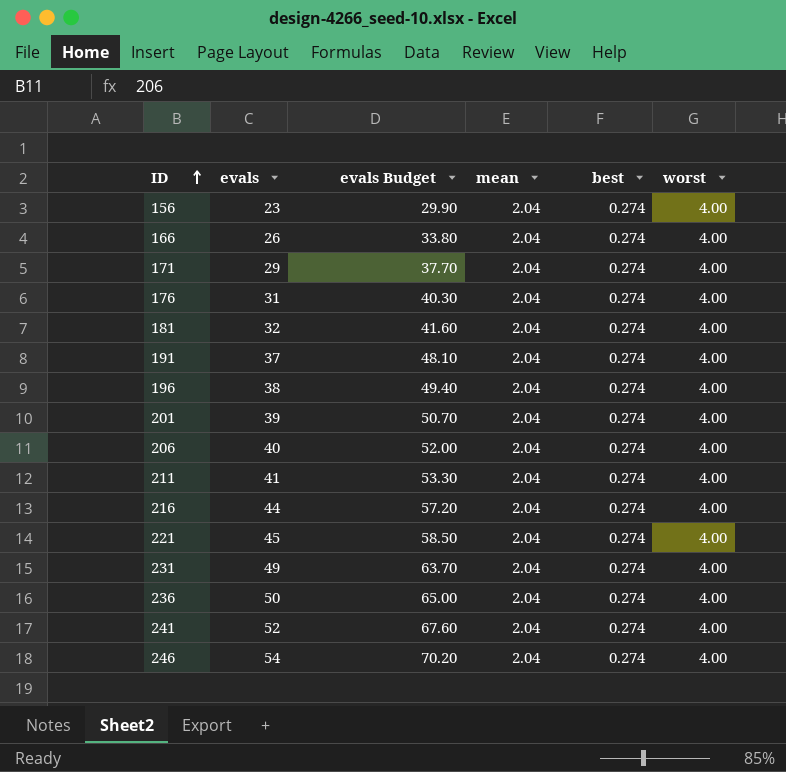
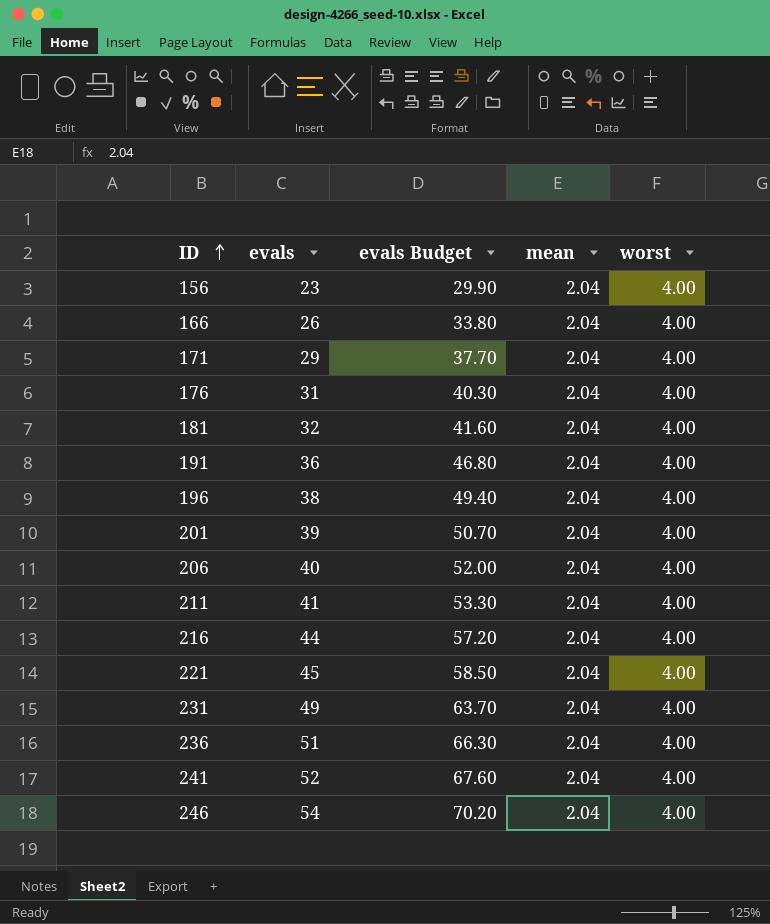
column best | position: 5 -> none
191 | evals: 37 -> 36
191 | evals Budget: 48.10 -> 46.80
236 | evals: 50 -> 51
236 | evals Budget: 65.00 -> 66.30

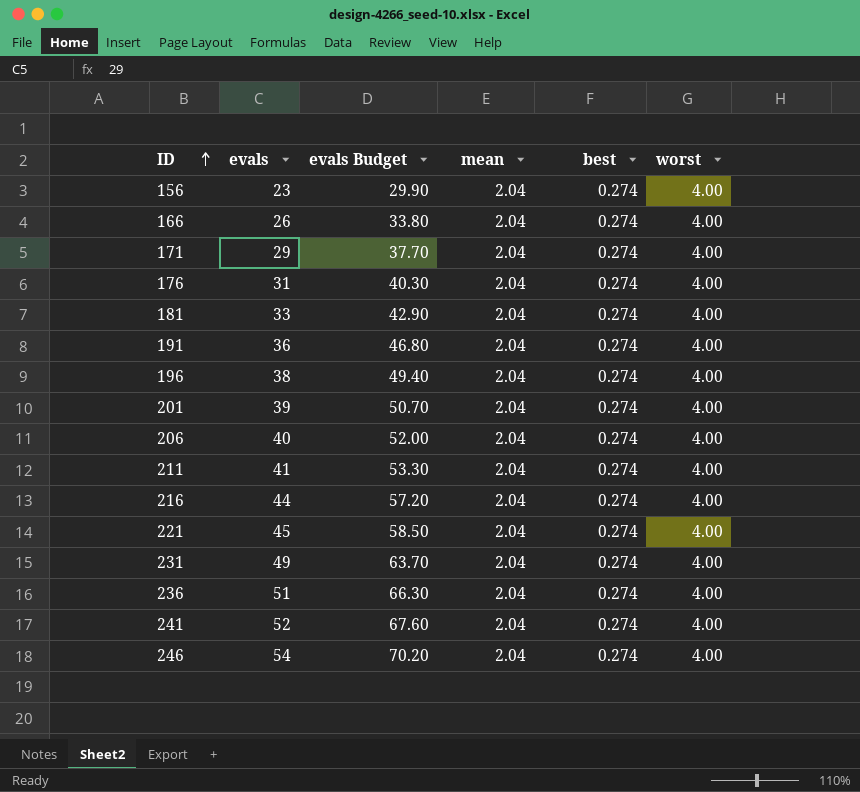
column best | position: none -> 5
181 | evals: 32 -> 33
181 | evals Budget: 41.60 -> 42.90

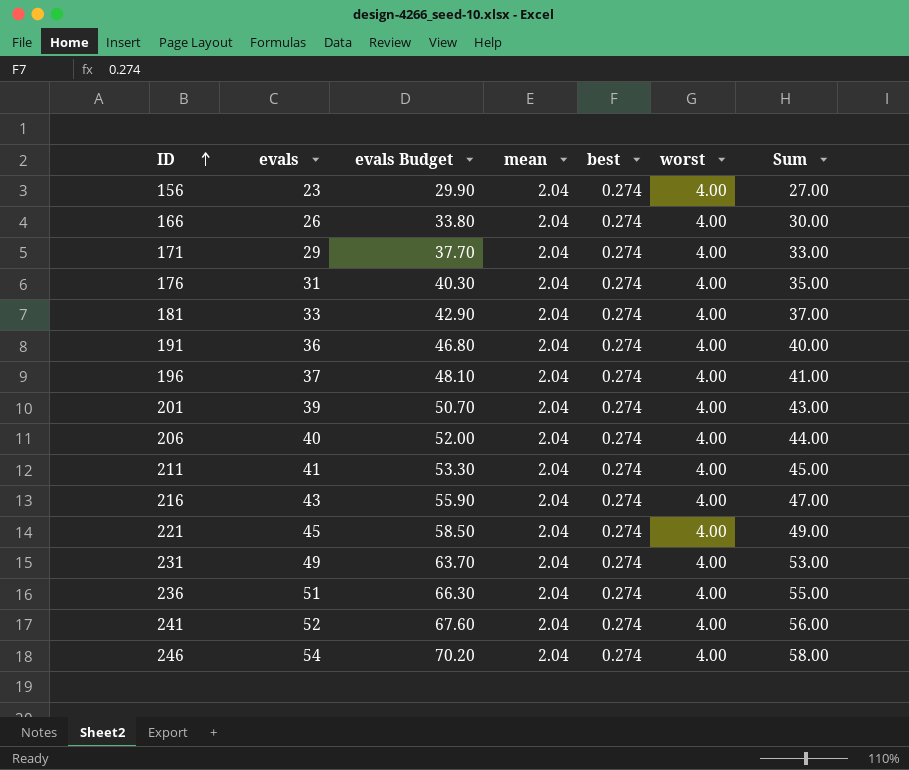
column Sum | formula: none -> [evals] + [worst]
196 | evals: 38 -> 37
196 | evals Budget: 49.40 -> 48.10
216 | evals: 44 -> 43
216 | evals Budget: 57.20 -> 55.90

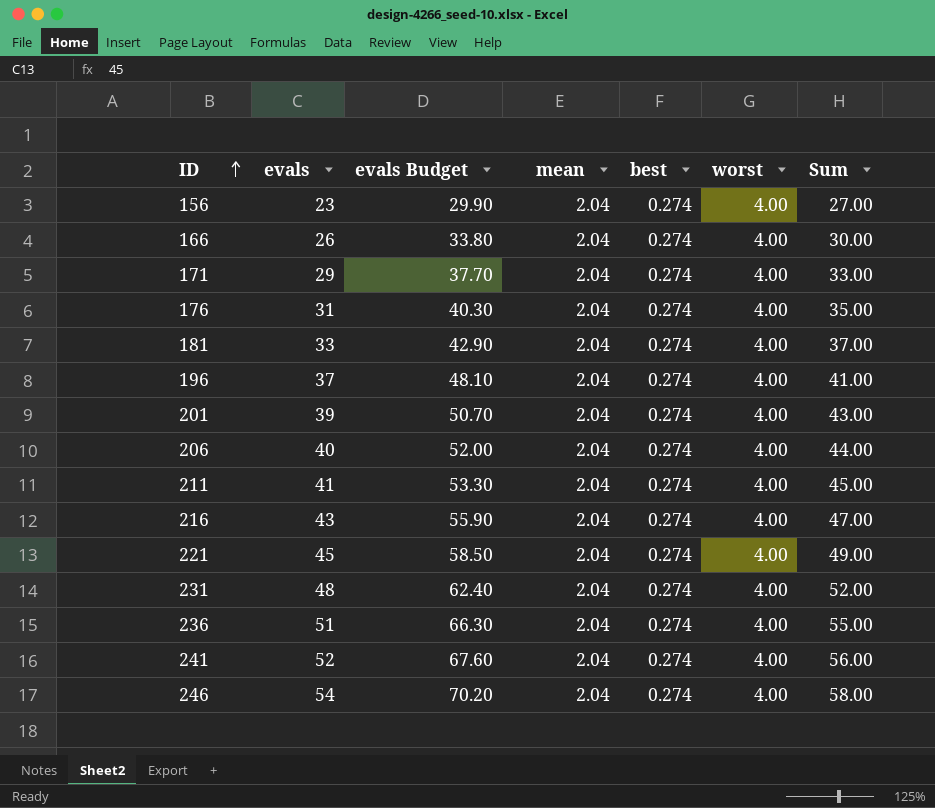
row 191: 36 | 46.80 | 2.04 | 0.274 | 4.00 | 40.00 -> none
231 | evals: 49 -> 48
231 | evals Budget: 63.70 -> 62.40
231 | Sum: 53.00 -> 52.00

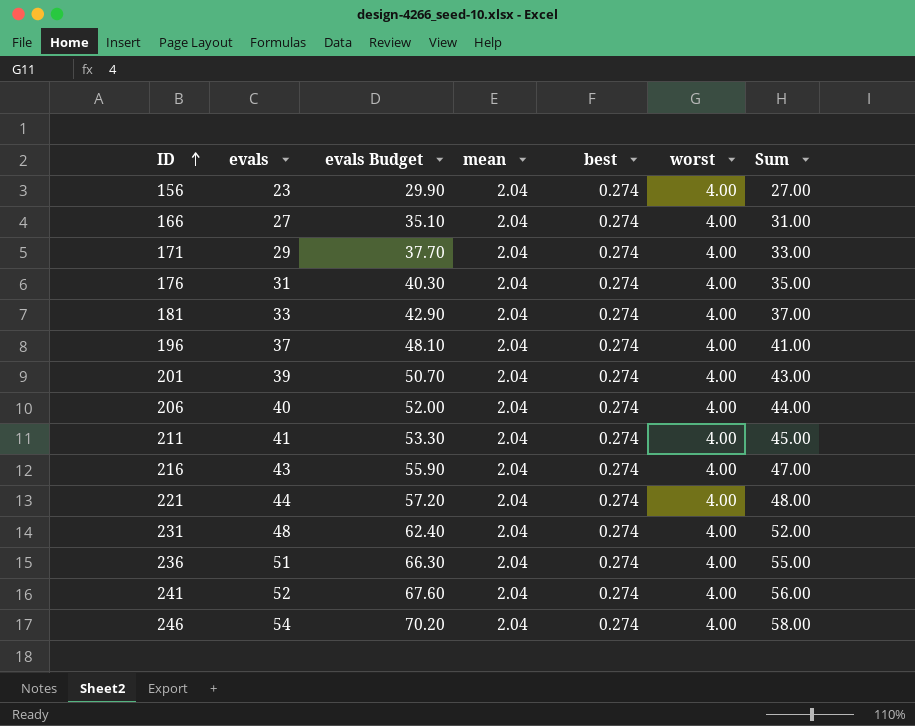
166 | evals: 26 -> 27
166 | evals Budget: 33.80 -> 35.10
166 | Sum: 30.00 -> 31.00
221 | evals: 45 -> 44
221 | evals Budget: 58.50 -> 57.20
221 | Sum: 49.00 -> 48.00

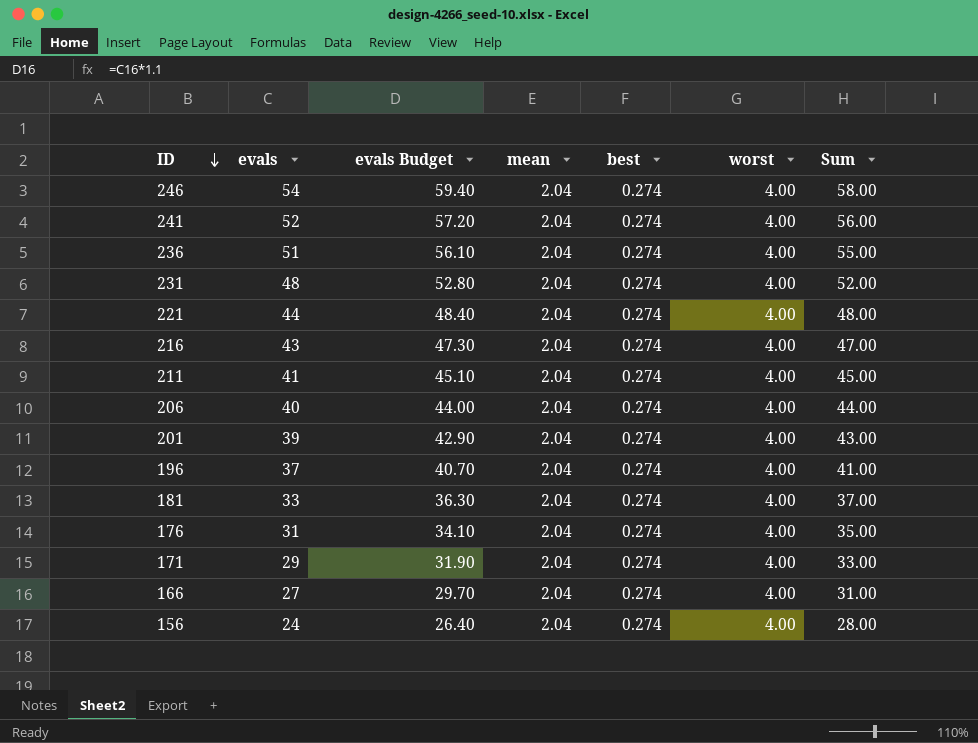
row order: ID ascending -> ID descending
column evals Budget | formula: [evals] * 1.3 -> [evals] * 1.1
156 | evals: 23 -> 24
156 | Sum: 27.00 -> 28.00

